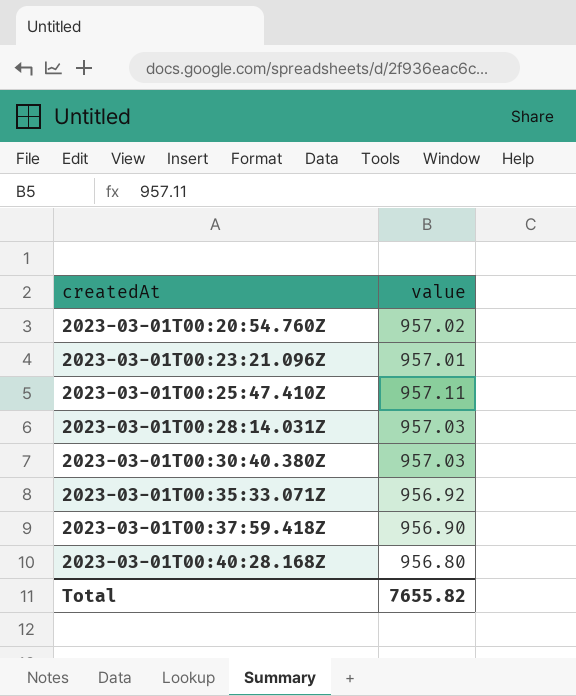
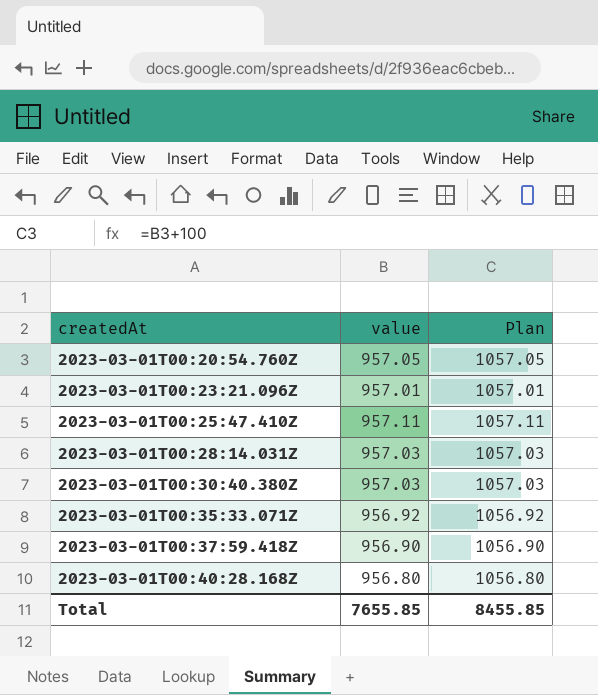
column Plan | formula: none -> [value] + 100
2023-03-01T00:20:54.760Z | value: 957.02 -> 957.05
Total | value: 7655.82 -> 7655.85

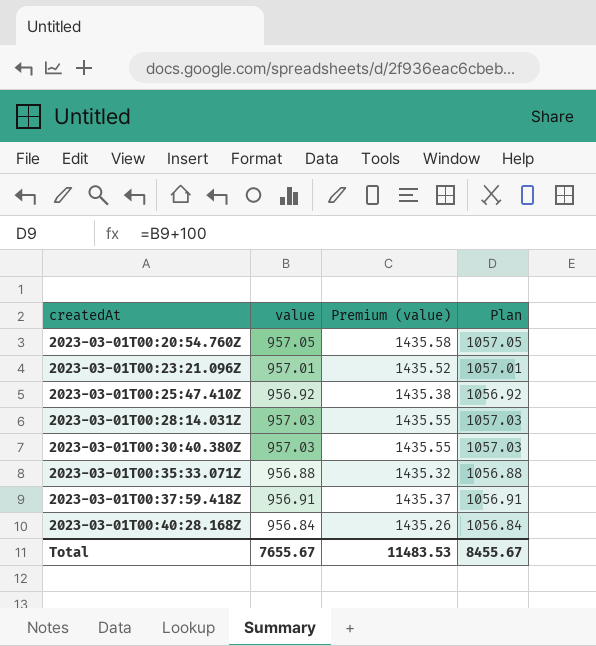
column Premium (value) | formula: none -> [value] * 1.5
2023-03-01T00:25:47.410Z | value: 957.11 -> 956.92
2023-03-01T00:25:47.410Z | Plan: 1057.11 -> 1056.92
2023-03-01T00:35:33.071Z | value: 956.92 -> 956.88
2023-03-01T00:35:33.071Z | Plan: 1056.92 -> 1056.88
2023-03-01T00:37:59.418Z | value: 956.90 -> 956.91
2023-03-01T00:37:59.418Z | Plan: 1056.90 -> 1056.91
2023-03-01T00:40:28.168Z | value: 956.80 -> 956.84
2023-03-01T00:40:28.168Z | Plan: 1056.80 -> 1056.84
Total | value: 7655.85 -> 7655.67
Total | Plan: 8455.85 -> 8455.67

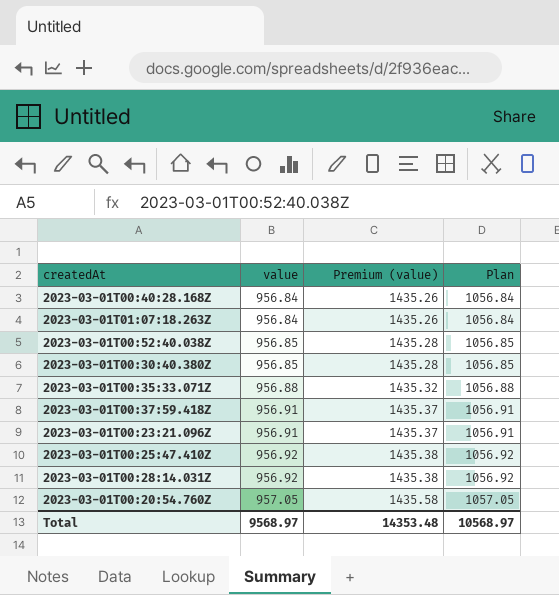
row order: createdAt ascending -> value ascending
row 2023-03-01T01:07:18.263Z: none -> 956.84 | 1435.26 | 1056.84
row 2023-03-01T00:52:40.038Z: none -> 956.85 | 1435.28 | 1056.85
2023-03-01T00:30:40.380Z | value: 957.03 -> 956.85
2023-03-01T00:30:40.380Z | Premium (value): 1435.55 -> 1435.28
2023-03-01T00:30:40.380Z | Plan: 1057.03 -> 1056.85
2023-03-01T00:23:21.096Z | value: 957.01 -> 956.91
2023-03-01T00:23:21.096Z | Premium (value): 1435.52 -> 1435.37
2023-03-01T00:23:21.096Z | Plan: 1057.01 -> 1056.91
2023-03-01T00:28:14.031Z | value: 957.03 -> 956.92
2023-03-01T00:28:14.031Z | Premium (value): 1435.55 -> 1435.38
2023-03-01T00:28:14.031Z | Plan: 1057.03 -> 1056.92
Total | value: 7655.67 -> 9568.97
Total | Premium (value): 11483.53 -> 14353.48
Total | Plan: 8455.67 -> 10568.97

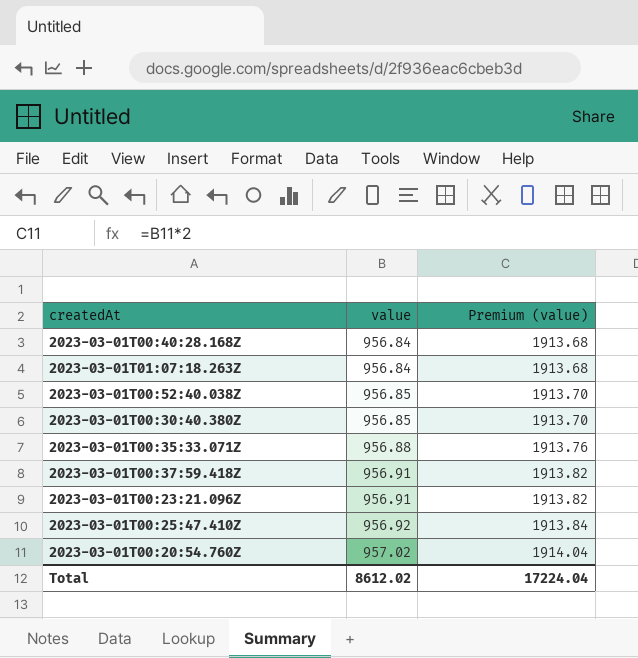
column Plan | formula: [value] + 100 -> none
column Premium (value) | formula: [value] * 1.5 -> [value] * 2
row 2023-03-01T00:28:14.031Z: 956.92 | 1435.38 | 1056.92 -> none
2023-03-01T00:20:54.760Z | value: 957.05 -> 957.02
Total | value: 9568.97 -> 8612.02
Total | Premium (value): 14353.48 -> 17224.04

